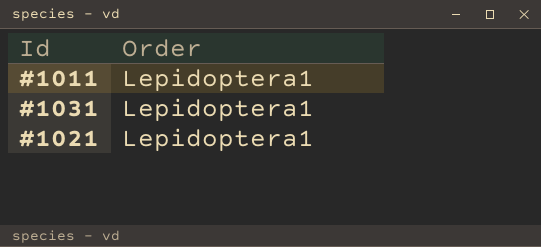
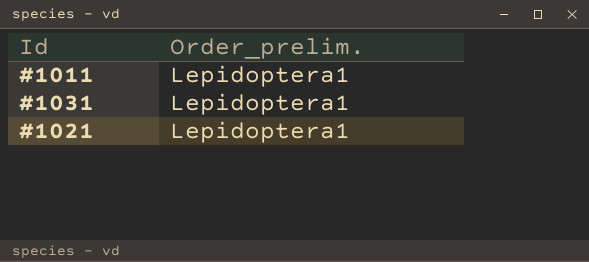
column name: Order -> Order_prelim.

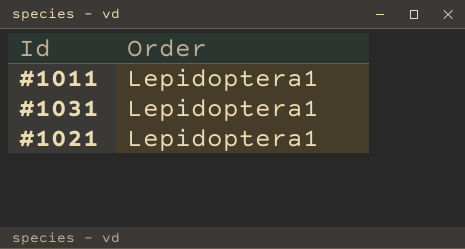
column name: Order_prelim. -> Order

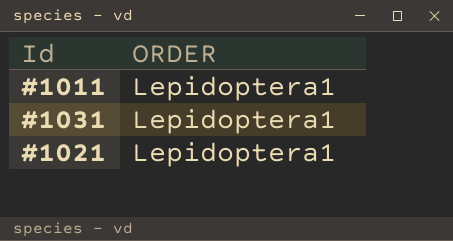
column name: Order -> ORDER

